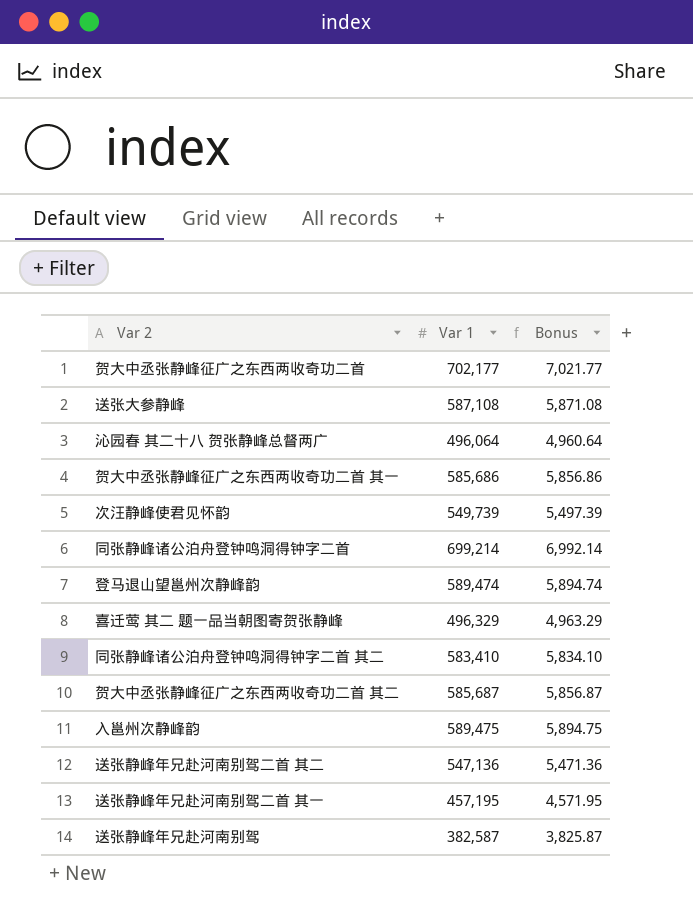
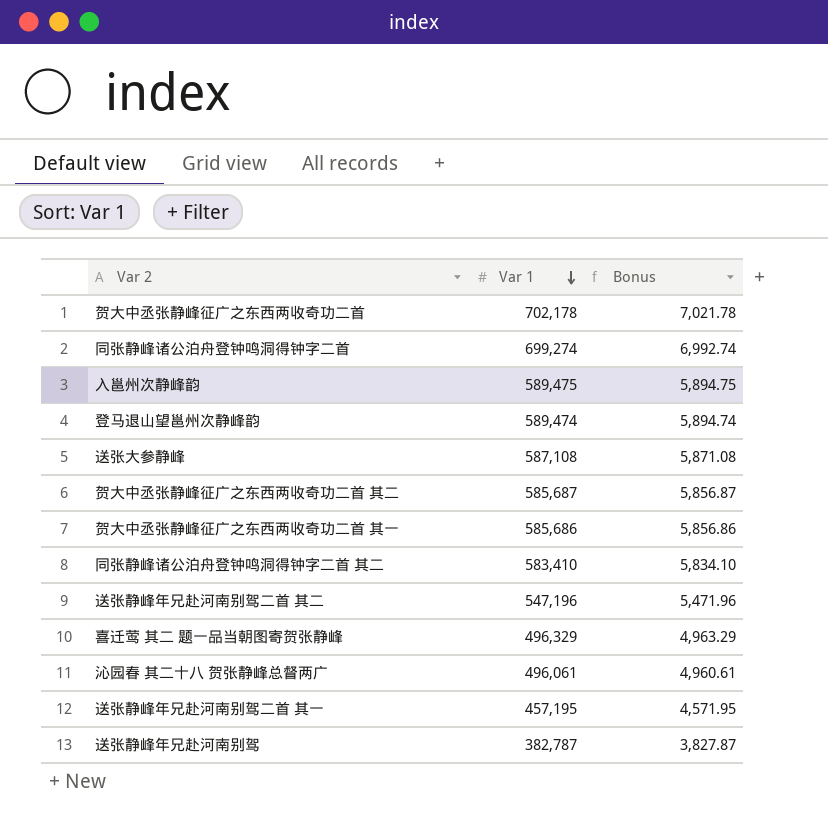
row order: none -> Var 1 descending
row 次汪静峰使君见怀韵: 549,739 | 5,497.39 -> none
贺大中丞张静峰征广之东西两收奇功二首 | Var 1: 702,177 -> 702,178
贺大中丞张静峰征广之东西两收奇功二首 | Bonus: 7,021.77 -> 7,021.78
同张静峰诸公泊舟登钟鸣洞得钟字二首 | Var 1: 699,214 -> 699,274
同张静峰诸公泊舟登钟鸣洞得钟字二首 | Bonus: 6,992.14 -> 6,992.74
送张静峰年兄赴河南别驾二首 其二 | Var 1: 547,136 -> 547,196
送张静峰年兄赴河南别驾二首 其二 | Bonus: 5,471.36 -> 5,471.96
沁园春 其二十八 贺张静峰总督两广 | Var 1: 496,064 -> 496,061
沁园春 其二十八 贺张静峰总督两广 | Bonus: 4,960.64 -> 4,960.61
送张静峰年兄赴河南别驾 | Var 1: 382,587 -> 382,787
送张静峰年兄赴河南别驾 | Bonus: 3,825.87 -> 3,827.87

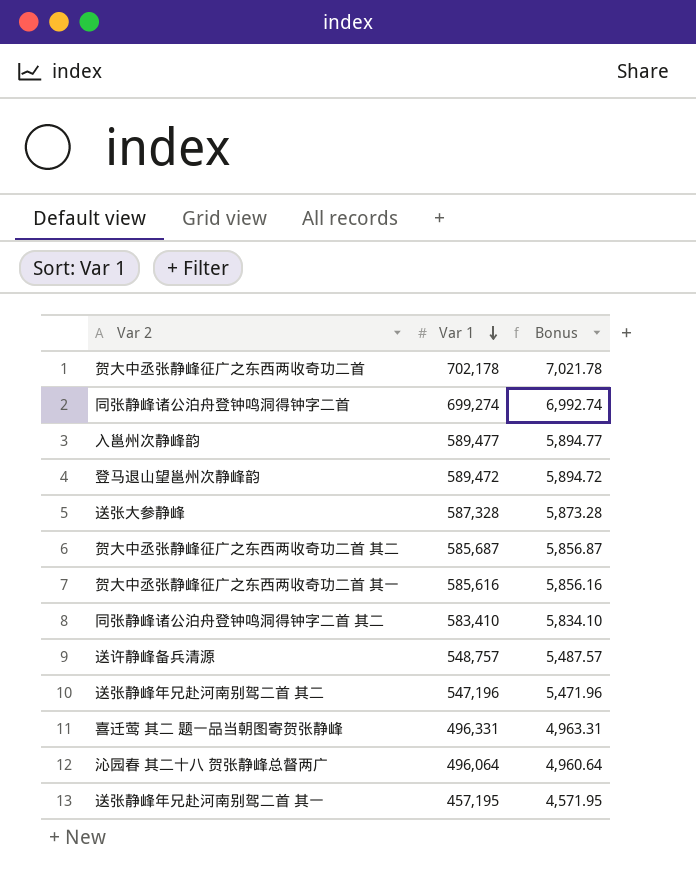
row 送张静峰年兄赴河南别驾: 382,787 | 3,827.87 -> none
入邕州次静峰韵 | Var 1: 589,475 -> 589,477
入邕州次静峰韵 | Bonus: 5,894.75 -> 5,894.77
登马退山望邕州次静峰韵 | Var 1: 589,474 -> 589,472
登马退山望邕州次静峰韵 | Bonus: 5,894.74 -> 5,894.72
送张大参静峰 | Var 1: 587,108 -> 587,328
送张大参静峰 | Bonus: 5,871.08 -> 5,873.28
贺大中丞张静峰征广之东西两收奇功二首 其一 | Var 1: 585,686 -> 585,616
贺大中丞张静峰征广之东西两收奇功二首 其一 | Bonus: 5,856.86 -> 5,856.16
row 送许静峰备兵清源: none -> 548,757 | 5,487.57
喜迁莺 其二 题一品当朝图寄贺张静峰 | Var 1: 496,329 -> 496,331
喜迁莺 其二 题一品当朝图寄贺张静峰 | Bonus: 4,963.29 -> 4,963.31
沁园春 其二十八 贺张静峰总督两广 | Var 1: 496,061 -> 496,064
沁园春 其二十八 贺张静峰总督两广 | Bonus: 4,960.61 -> 4,960.64

